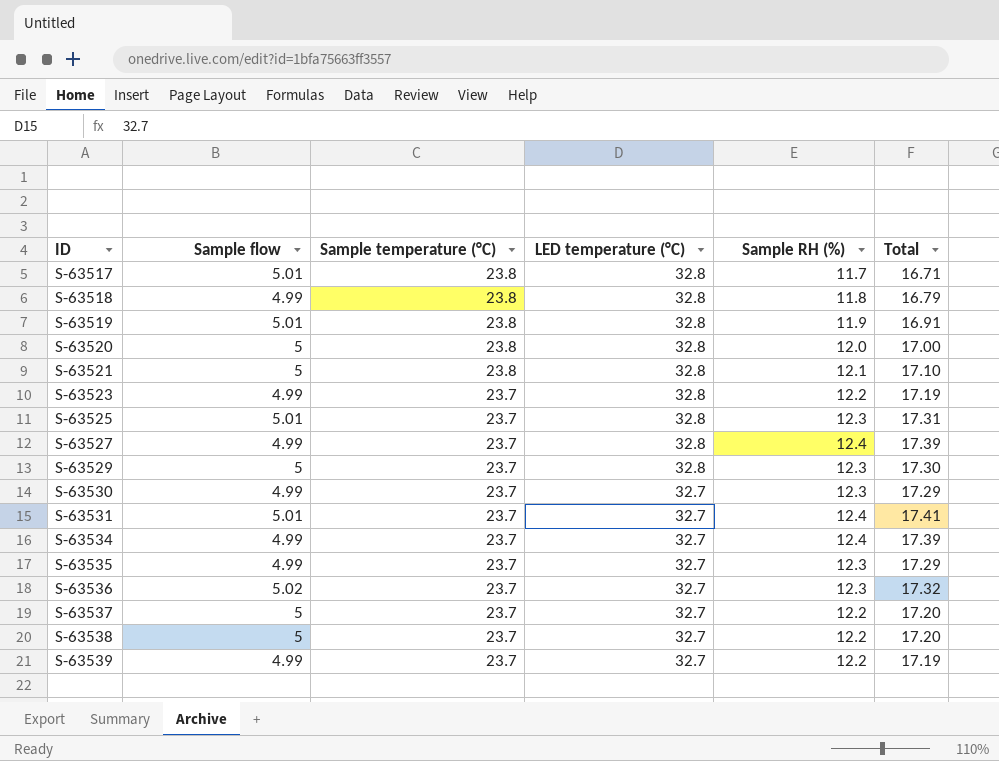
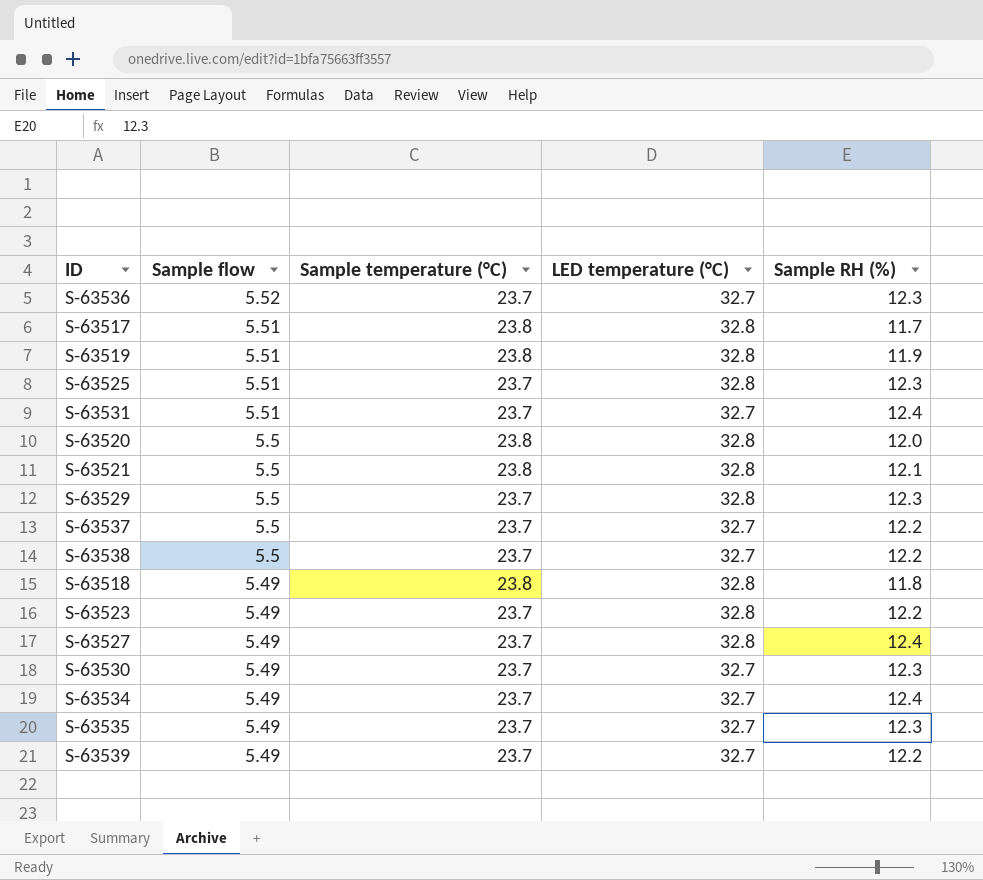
row order: ID ascending -> Sample flow descending
column Total | formula: [Sample flow] + [Sample RH (%)] -> none
S-63536 | Sample flow: 5.02 -> 5.52
S-63517 | Sample flow: 5.01 -> 5.51
S-63519 | Sample flow: 5.01 -> 5.51
S-63525 | Sample flow: 5.01 -> 5.51
S-63531 | Sample flow: 5.01 -> 5.51
S-63520 | Sample flow: 5 -> 5.5
S-63521 | Sample flow: 5 -> 5.5
S-63529 | Sample flow: 5 -> 5.5
S-63537 | Sample flow: 5 -> 5.5
S-63538 | Sample flow: 5 -> 5.5
S-63518 | Sample flow: 4.99 -> 5.49
S-63523 | Sample flow: 4.99 -> 5.49
S-63527 | Sample flow: 4.99 -> 5.49
S-63530 | Sample flow: 4.99 -> 5.49
S-63534 | Sample flow: 4.99 -> 5.49
S-63535 | Sample flow: 4.99 -> 5.49
S-63539 | Sample flow: 4.99 -> 5.49

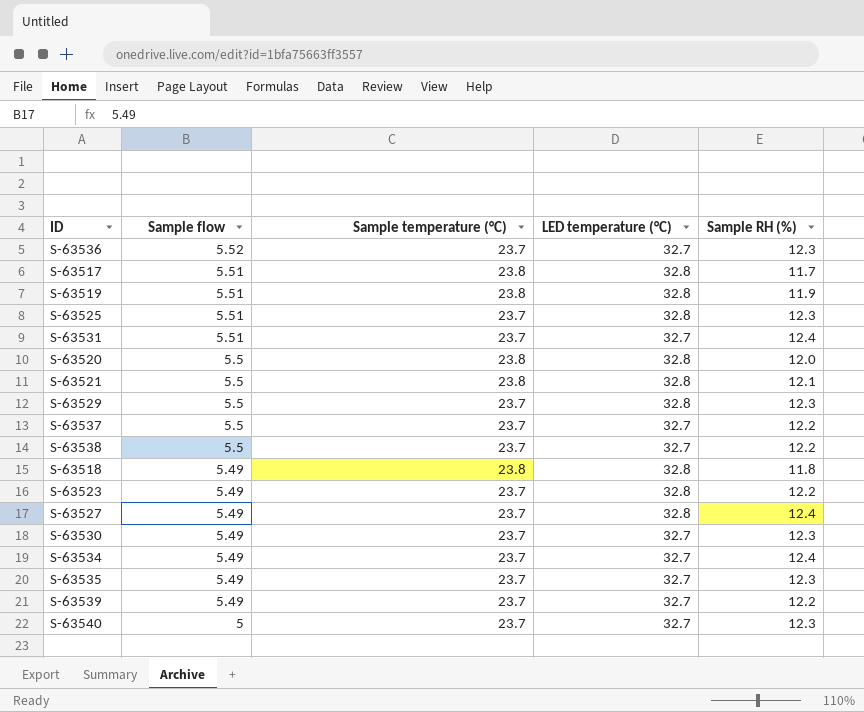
row S-63540: none -> 5 | 23.7 | 32.7 | 12.3

